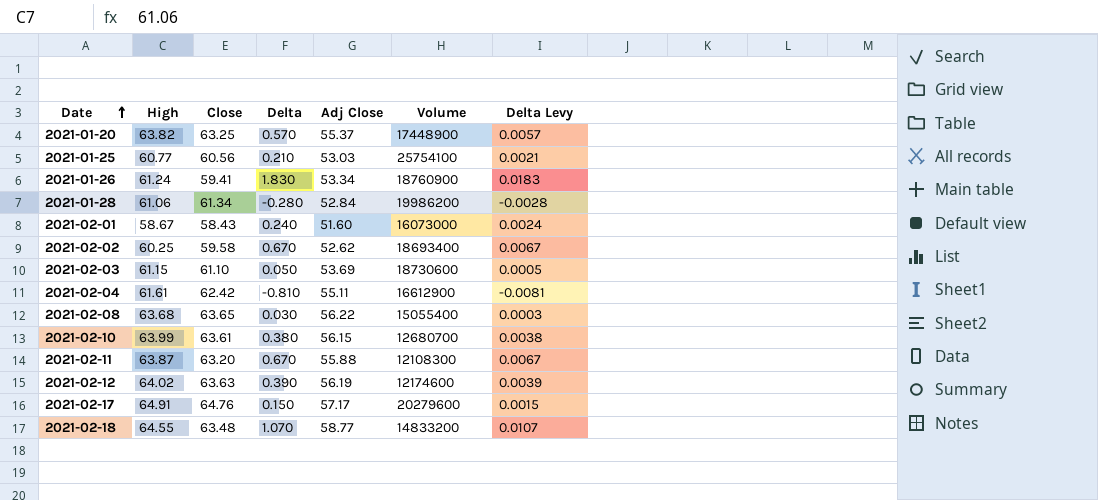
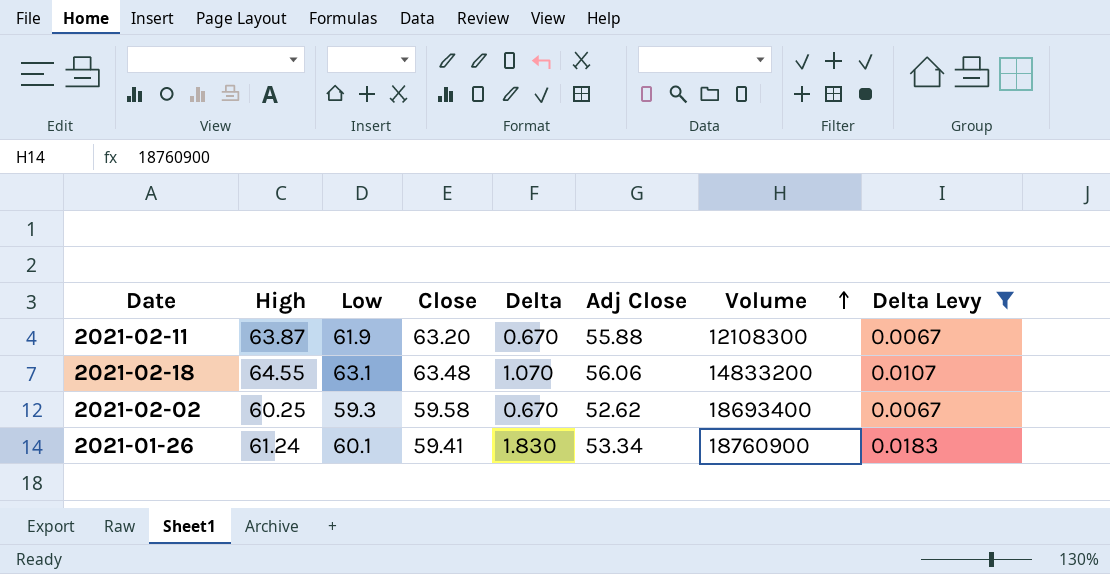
filter: none -> Delta Levy >= 0.0067
row order: Date ascending -> Volume ascending
column Low | position: none -> 3
2021-02-18 | Adj Close: 58.77 -> 56.06

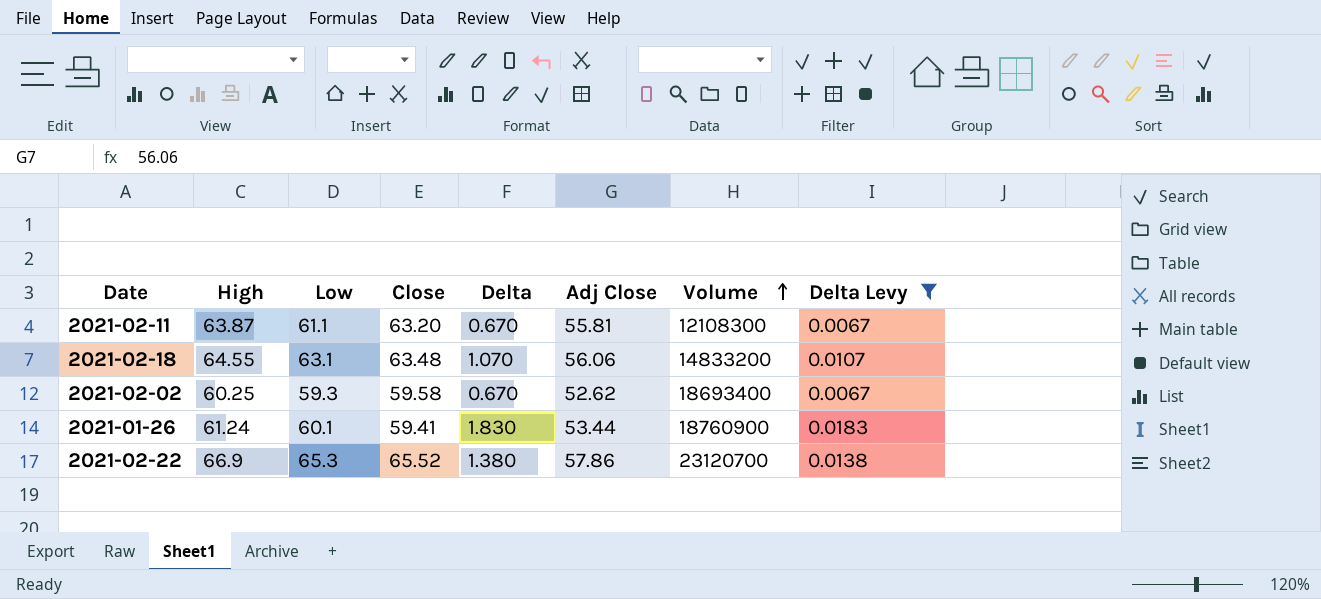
2021-02-11 | Low: 61.9 -> 61.1
2021-02-11 | Adj Close: 55.88 -> 55.81
2021-01-26 | Adj Close: 53.34 -> 53.44
row 2021-02-22: none -> 66.9 | 65.3 | 65.52 | 1.380 | 57.86 | 23120700 | 0.0138

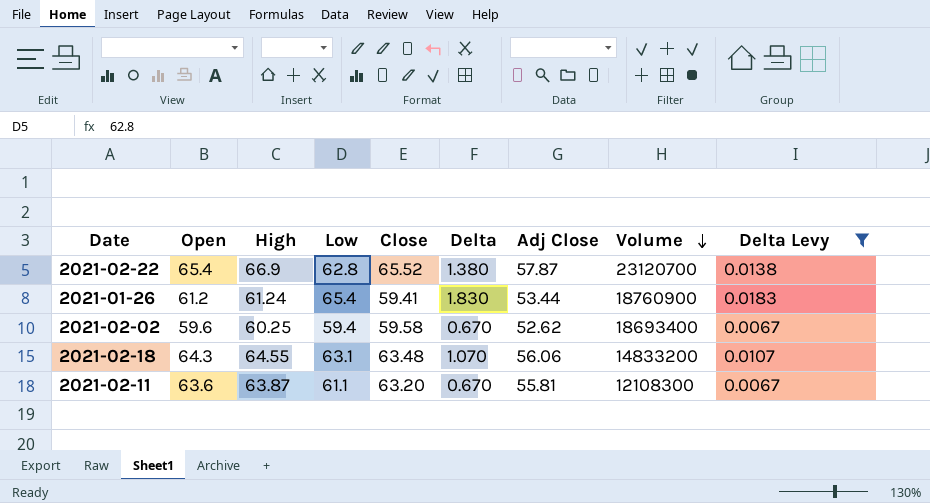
row order: Volume ascending -> Volume descending
column Open | position: none -> 2
2021-02-22 | Low: 65.3 -> 62.8
2021-02-22 | Adj Close: 57.86 -> 57.87
2021-01-26 | Low: 60.1 -> 65.4
2021-02-02 | Low: 59.3 -> 59.4

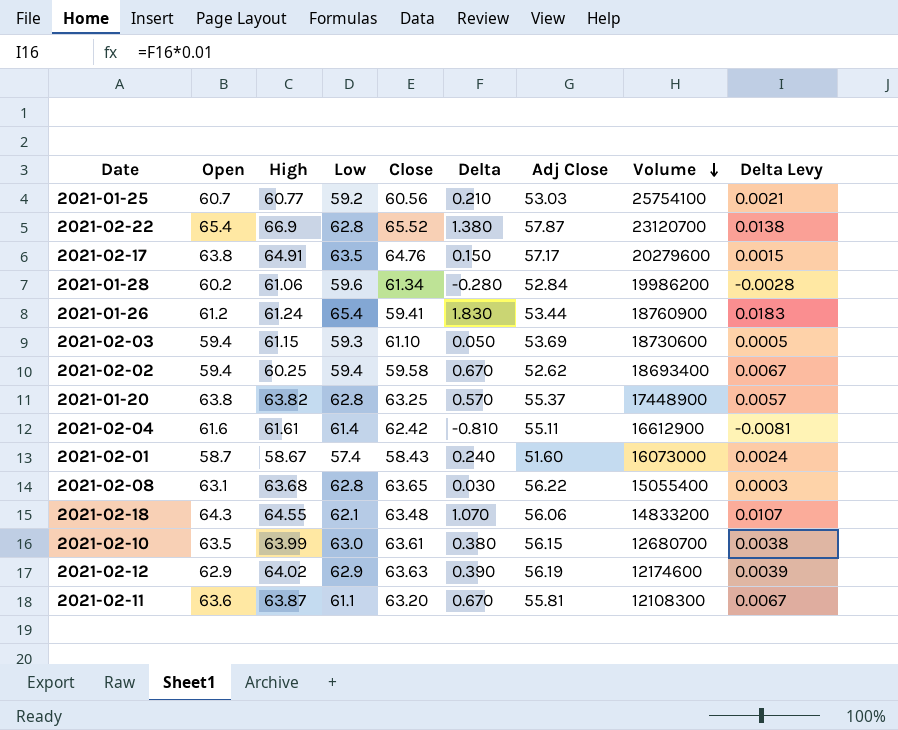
filter: Delta Levy >= 0.0067 -> none
2021-02-02 | Open: 59.6 -> 59.4
2021-02-18 | Low: 63.1 -> 62.1

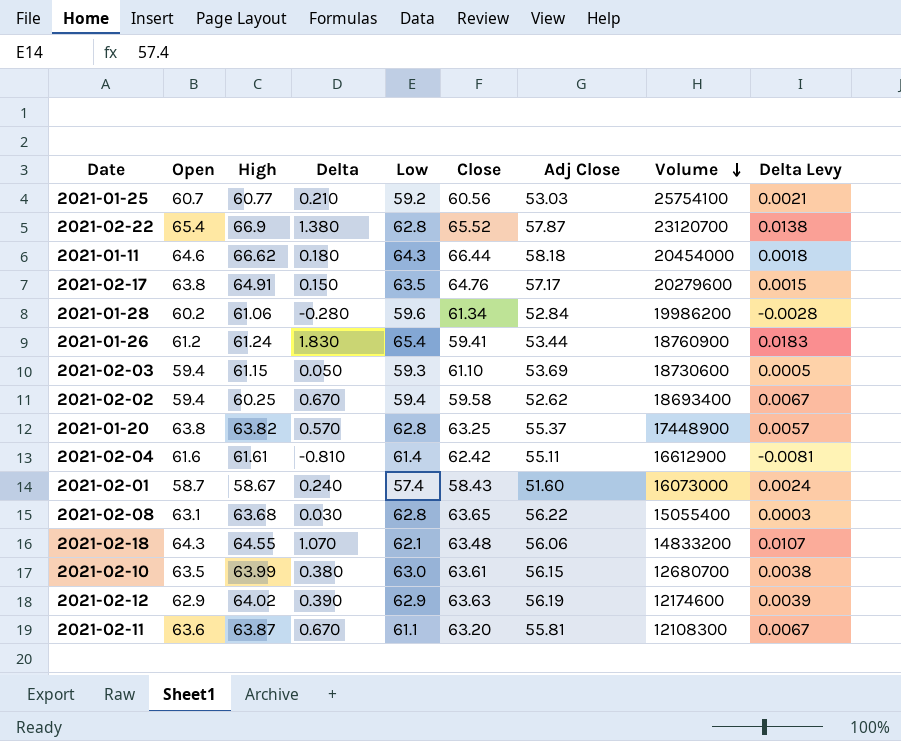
column Delta | position: 6 -> 4
row 2021-01-11: none -> 64.6 | 66.62 | 0.180 | 64.3 | 66.44 | 58.18 | 20454000 | 0.0018

